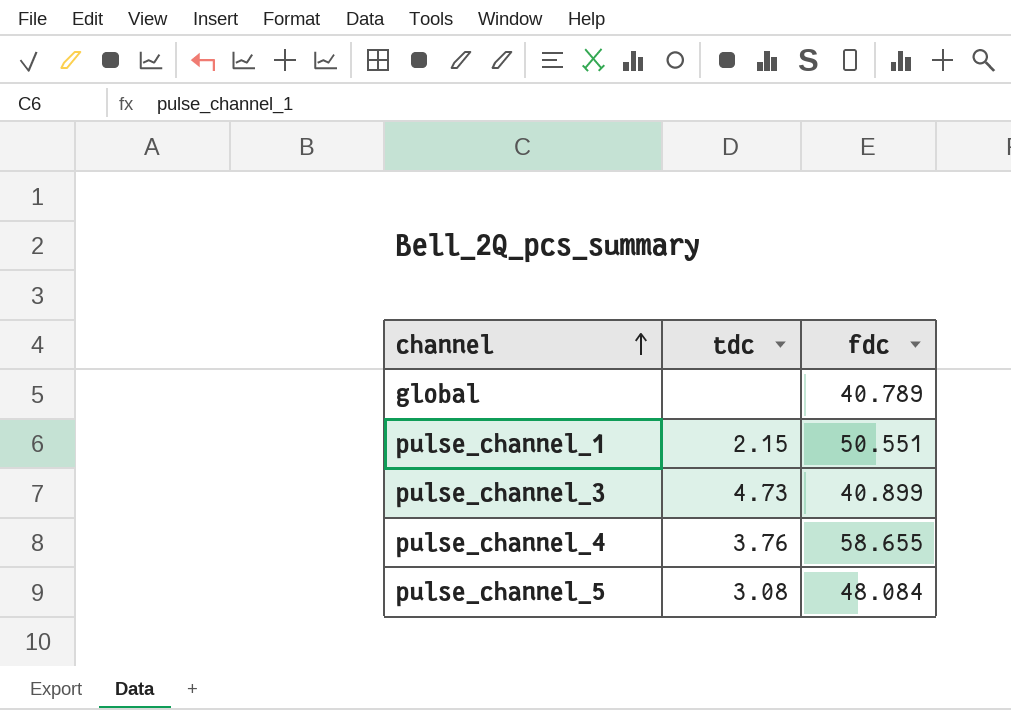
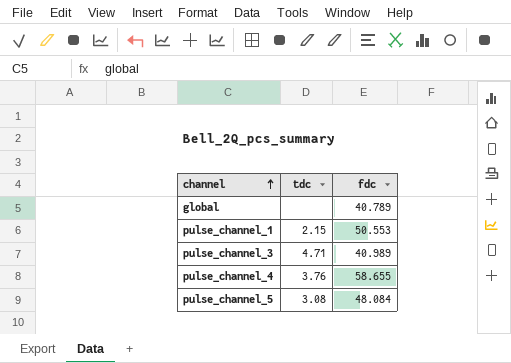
pulse_channel_1 | fdc: 50.551 -> 50.553
pulse_channel_3 | tdc: 4.73 -> 4.71
pulse_channel_3 | fdc: 40.899 -> 40.989

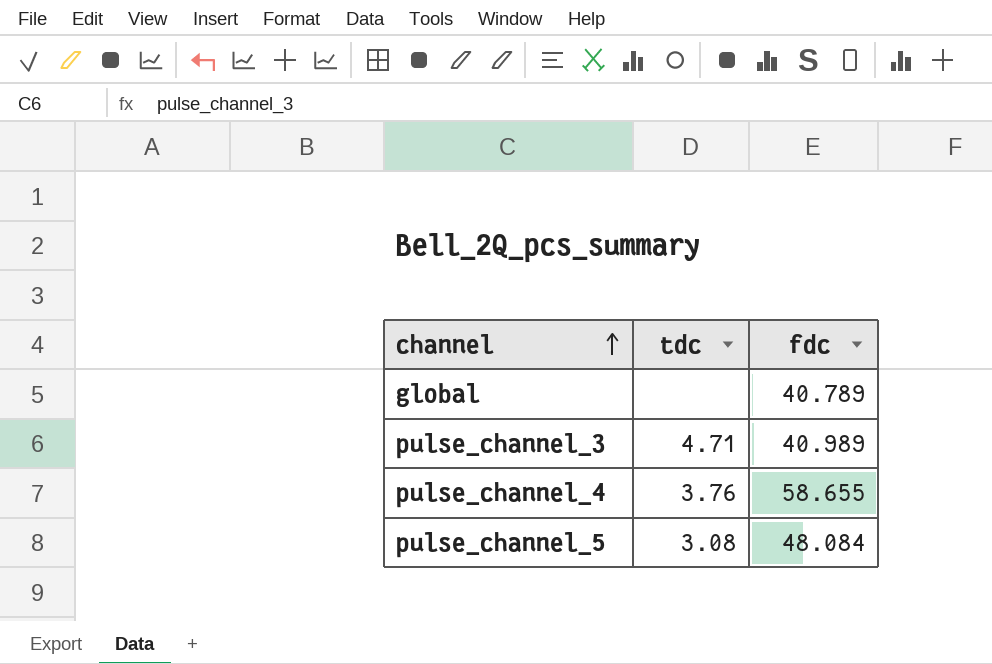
row pulse_channel_1: 2.15 | 50.553 -> none

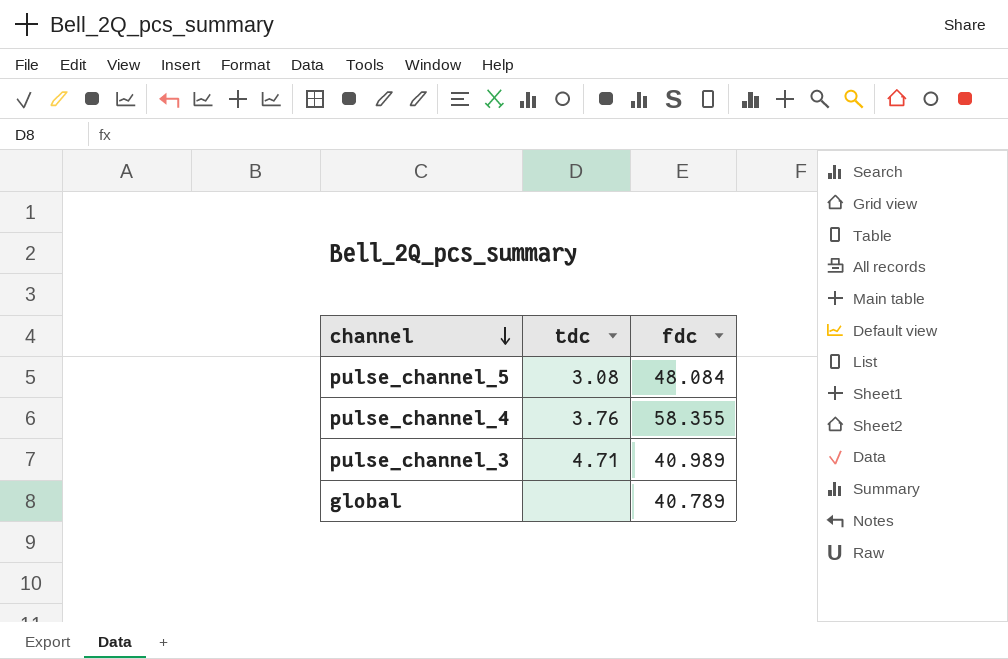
row order: channel ascending -> channel descending
pulse_channel_4 | fdc: 58.655 -> 58.355

